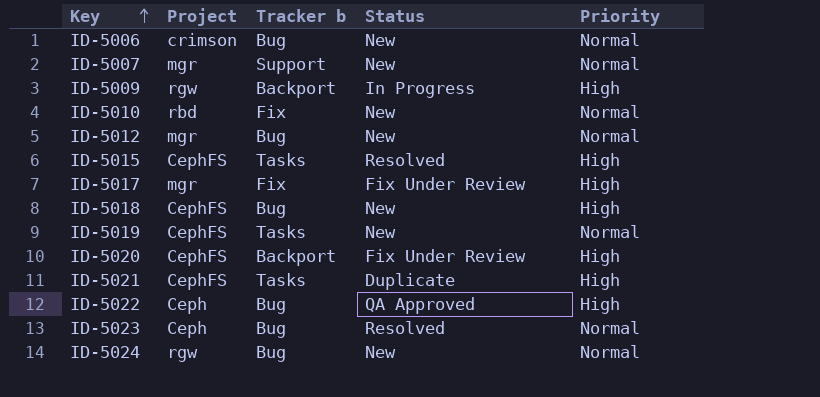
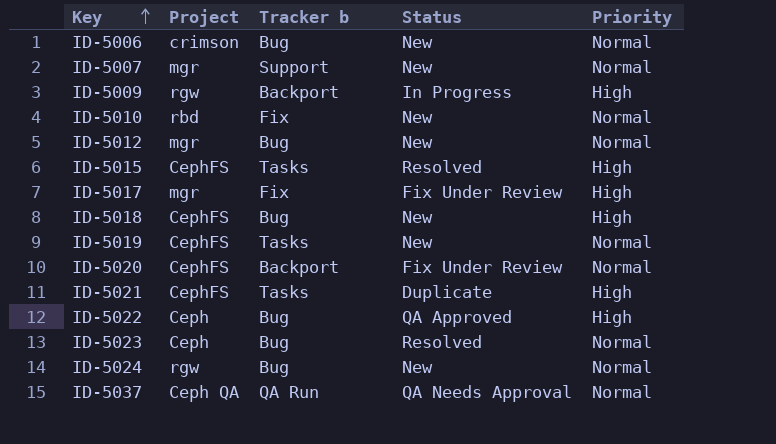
ID-5020 | Priority: High -> Normal
row ID-5037: none -> Ceph QA | QA Run | QA Needs Approval | Normal

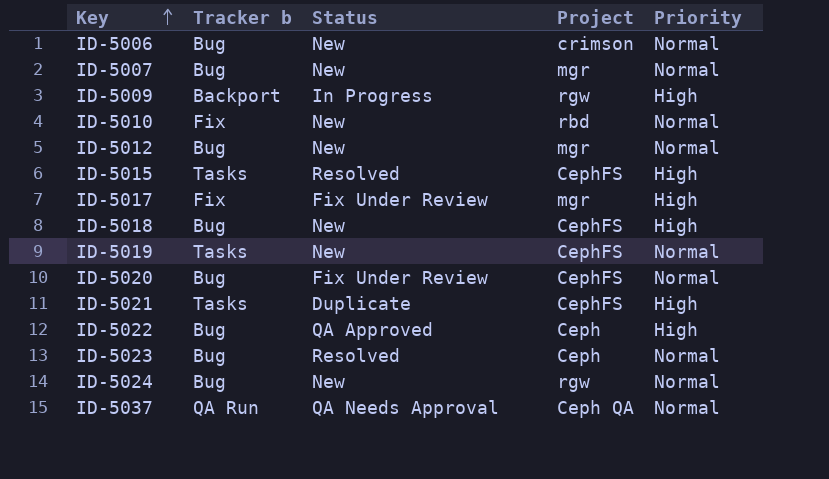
column Project | position: 2 -> 4
ID-5007 | Tracker b: Support -> Bug
ID-5020 | Tracker b: Backport -> Bug

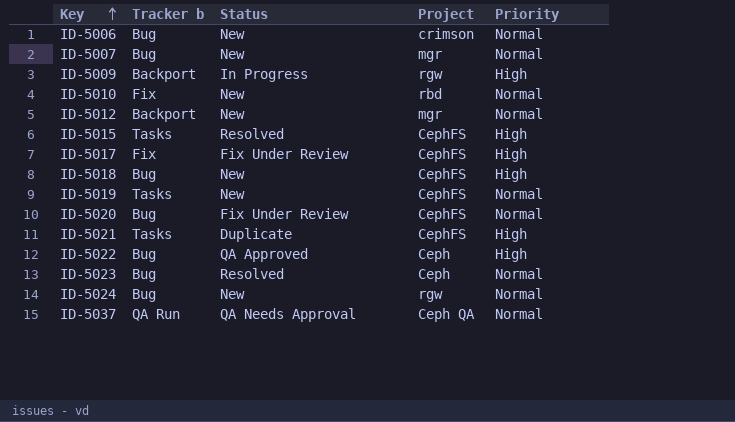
ID-5012 | Tracker b: Bug -> Backport
ID-5017 | Project: mgr -> CephFS

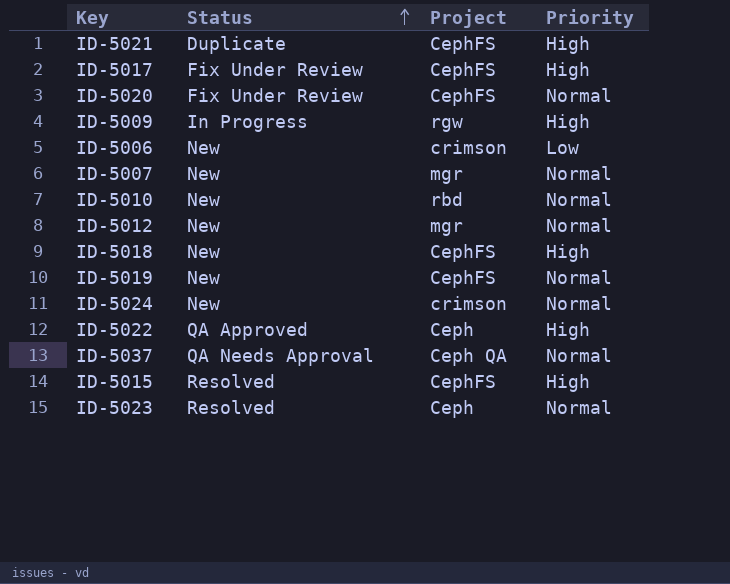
row order: Key ascending -> Status ascending
column Tracker b | position: 2 -> none
ID-5006 | Priority: Normal -> Low
ID-5024 | Project: rgw -> crimson

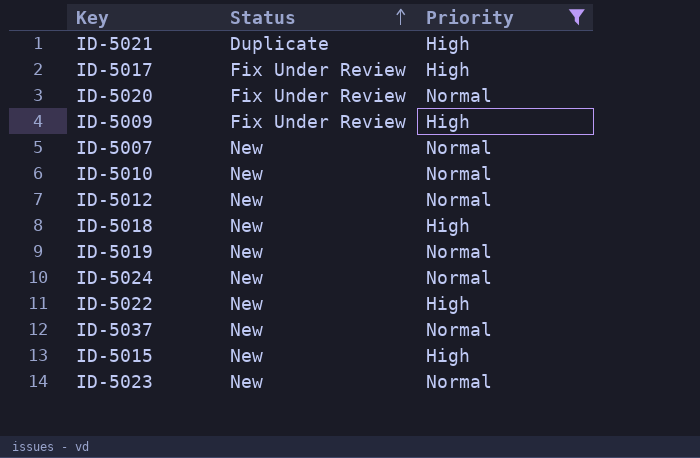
filter: none -> Priority != Low
column Project | position: 3 -> none
ID-5009 | Status: In Progress -> Fix Under Review
ID-5022 | Status: QA Approved -> New
ID-5037 | Status: QA Needs Approval -> New
ID-5015 | Status: Resolved -> New
ID-5023 | Status: Resolved -> New

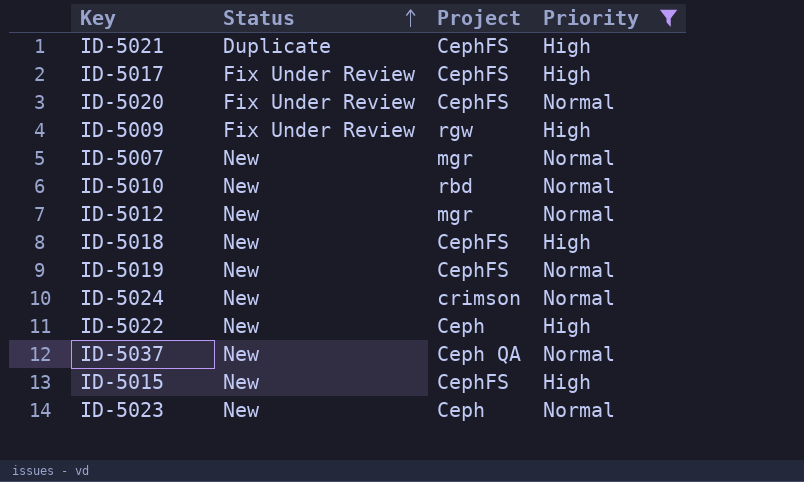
column Project | position: none -> 3

